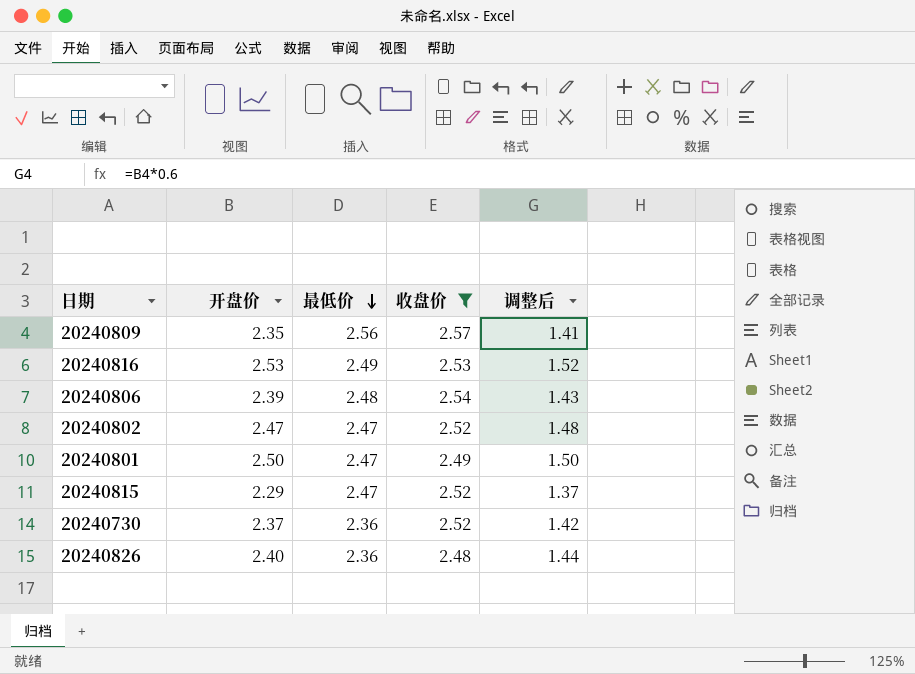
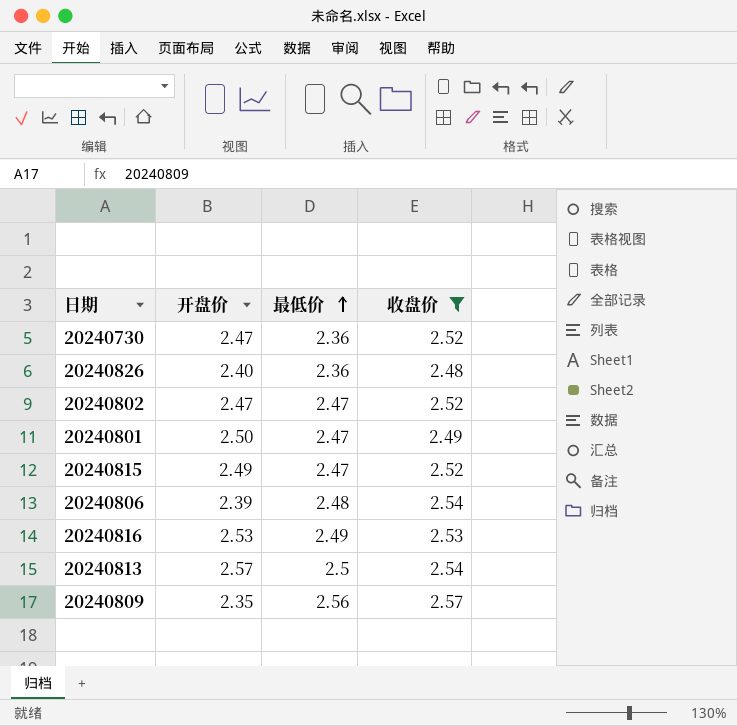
row order: 最低价 descending -> 最低价 ascending
column 调整后 | formula: [开盘价] * 0.6 -> none
20240730 | 开盘价: 2.37 -> 2.47
20240815 | 开盘价: 2.29 -> 2.49
row 20240813: none -> 2.57 | 2.5 | 2.54

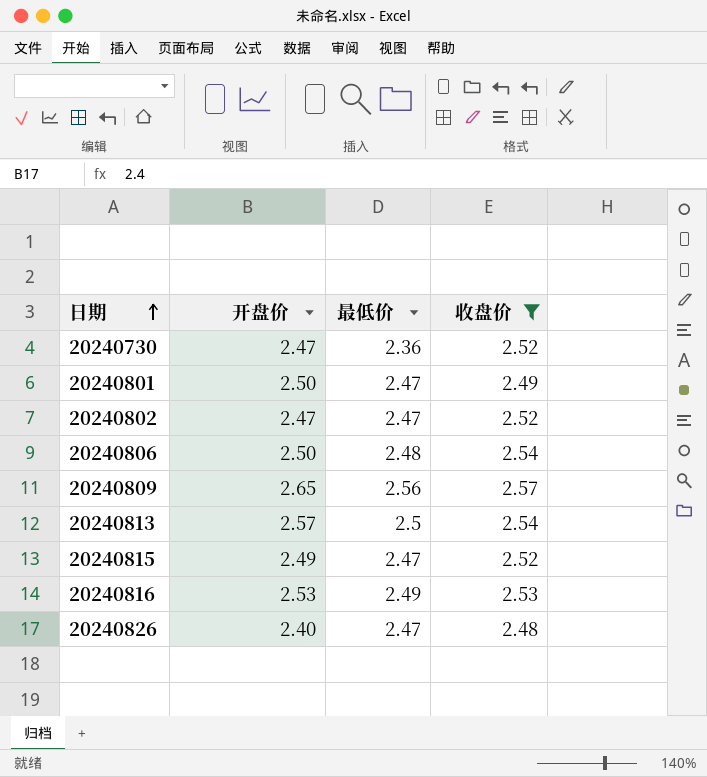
row order: 最低价 ascending -> 日期 ascending
20240806 | 开盘价: 2.39 -> 2.50
20240809 | 开盘价: 2.35 -> 2.65
20240826 | 最低价: 2.36 -> 2.47

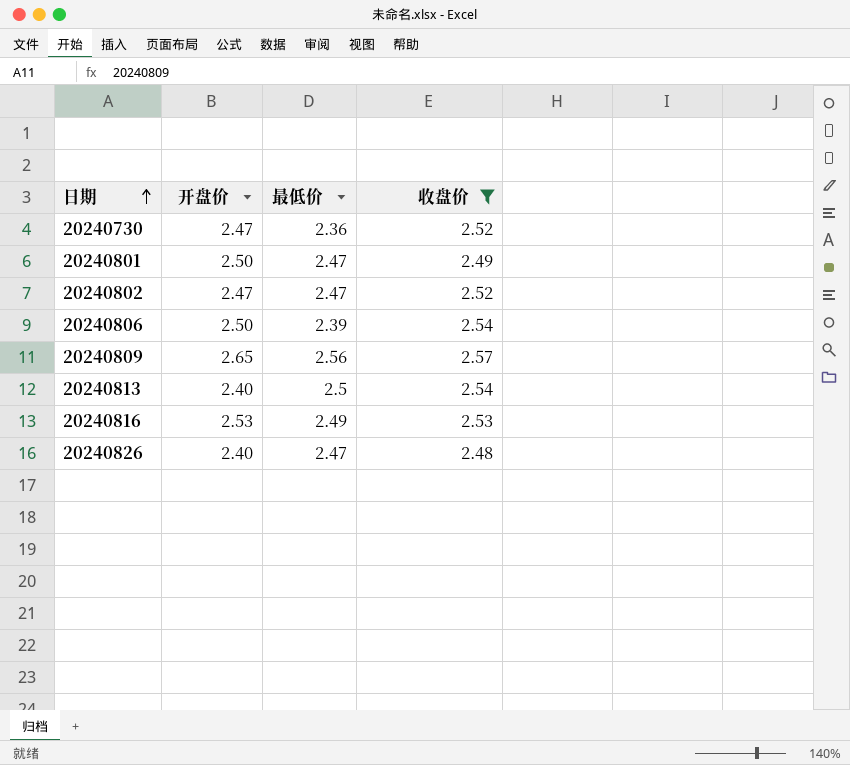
row 20240815: 2.49 | 2.47 | 2.52 -> none
20240806 | 最低价: 2.48 -> 2.39
20240813 | 开盘价: 2.57 -> 2.40

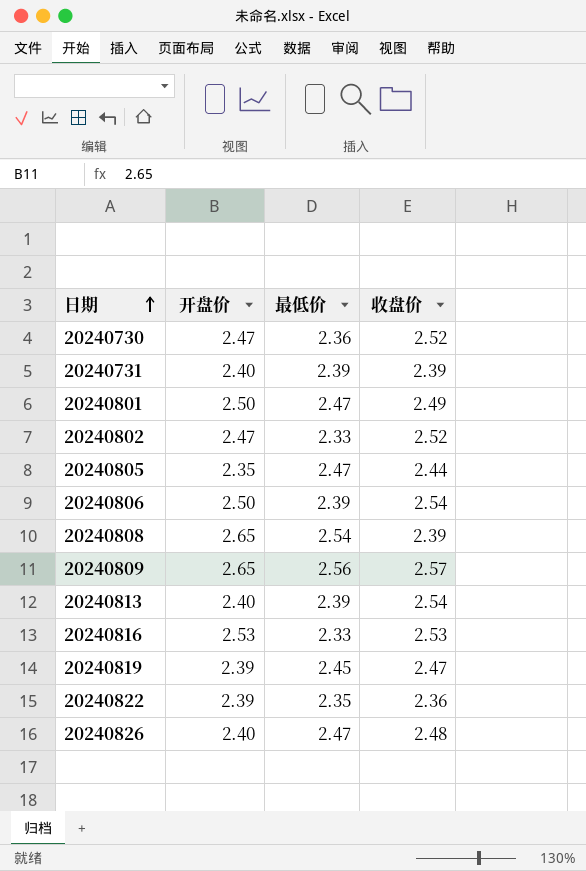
filter: 收盘价 >= 2.48 -> none
20240802 | 最低价: 2.47 -> 2.33
20240813 | 最低价: 2.5 -> 2.39
20240816 | 最低价: 2.49 -> 2.33

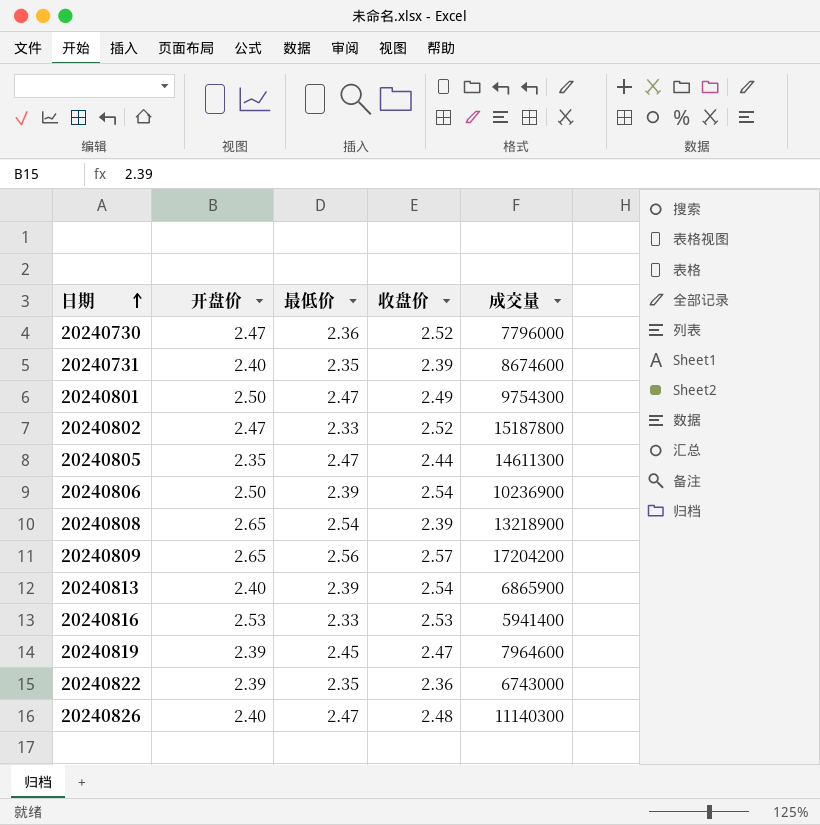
column 成交量 | position: none -> 5
20240731 | 最低价: 2.39 -> 2.35

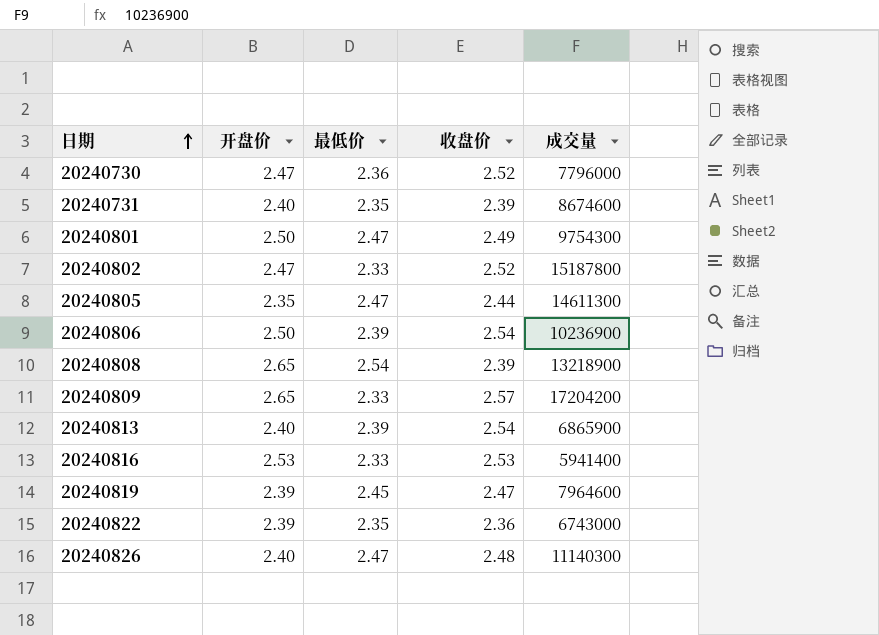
20240809 | 最低价: 2.56 -> 2.33

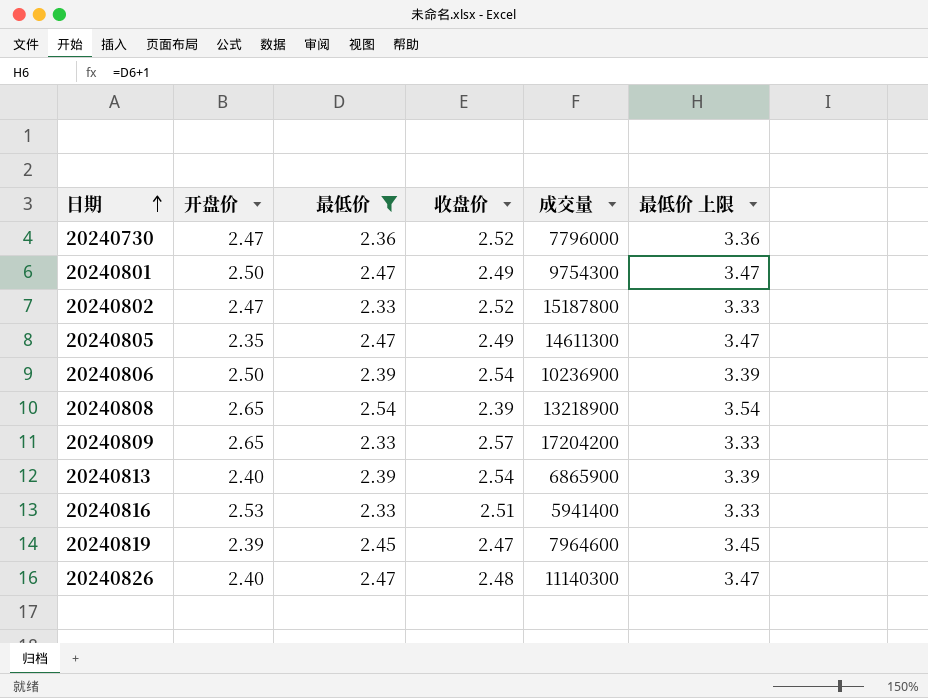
filter: none -> 最低价 != 2.35
column 最低价 上限 | formula: none -> [最低价] + 1
20240805 | 收盘价: 2.44 -> 2.49
20240816 | 收盘价: 2.53 -> 2.51

